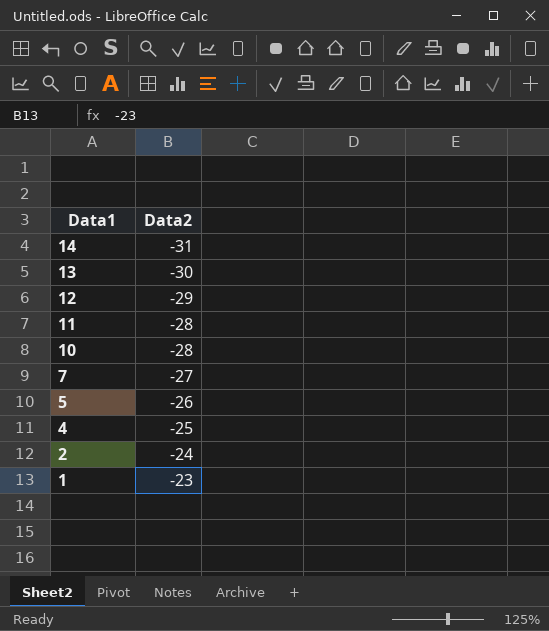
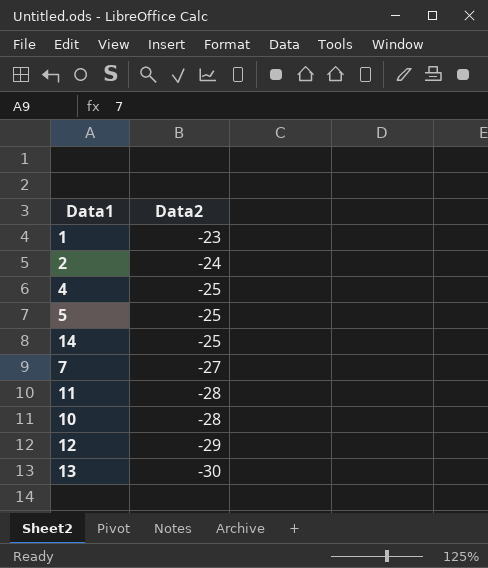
row order: Data1 descending -> Data2 descending
5 | Data2: -26 -> -25
14 | Data2: -31 -> -25

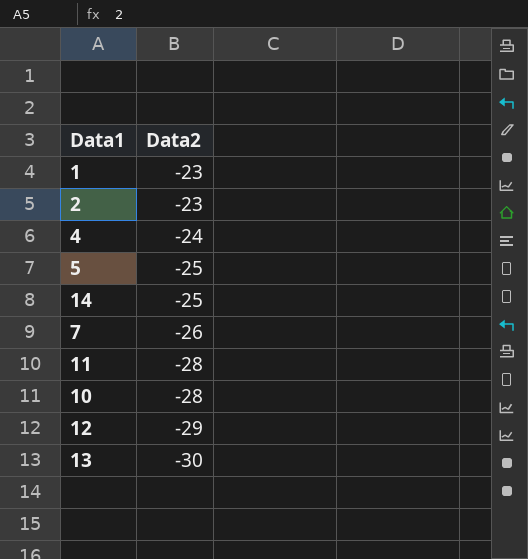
2 | Data2: -24 -> -23
4 | Data2: -25 -> -24
7 | Data2: -27 -> -26

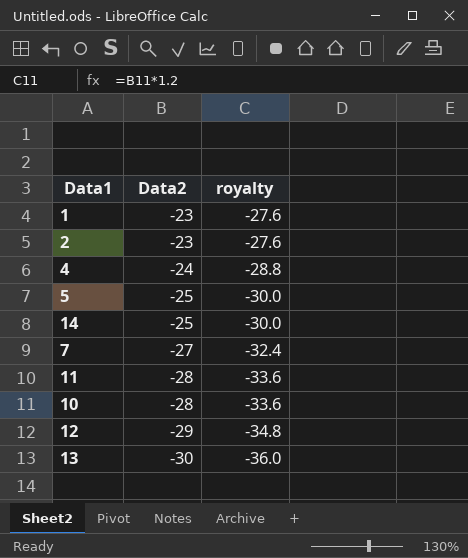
column royalty | formula: none -> [Data2] * 1.2
7 | Data2: -26 -> -27

